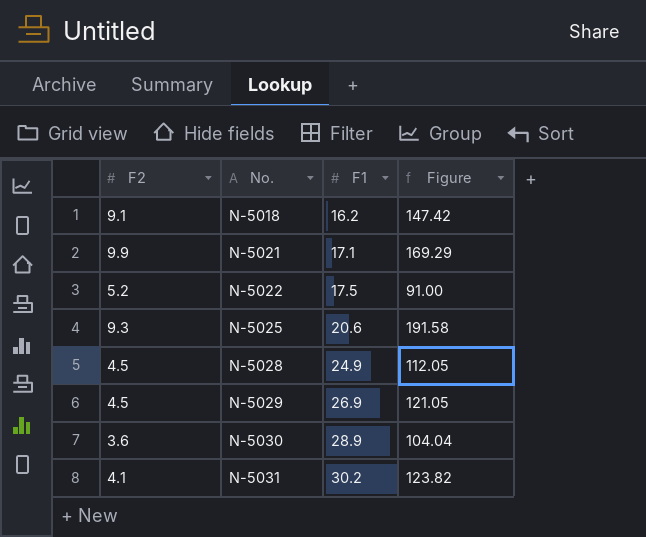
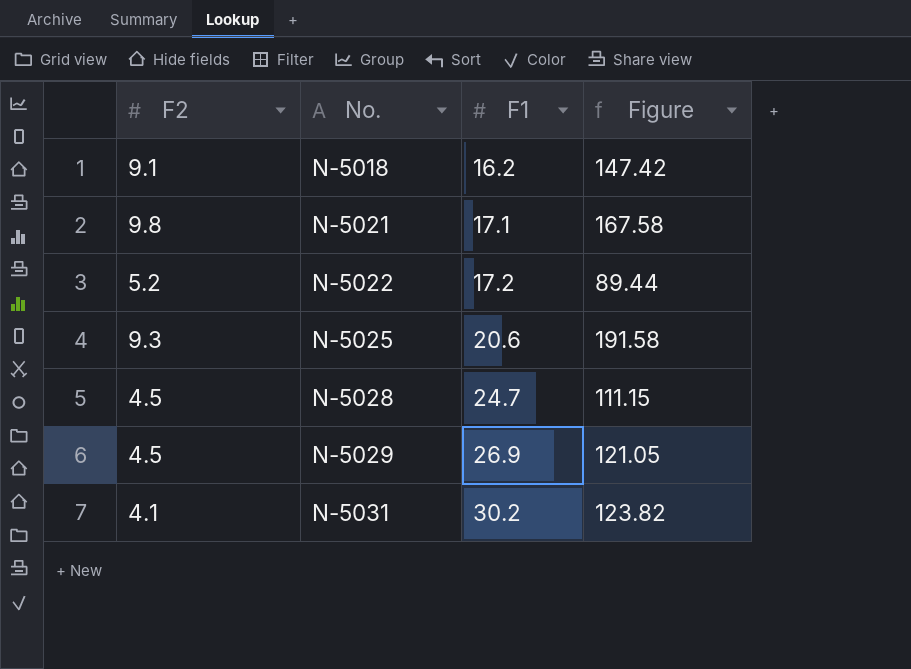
row N-5030: 3.6 | 28.9 | 104.04 -> none
N-5021 | F2: 9.9 -> 9.8
N-5021 | Figure: 169.29 -> 167.58
N-5022 | F1: 17.5 -> 17.2
N-5022 | Figure: 91.00 -> 89.44
N-5028 | F1: 24.9 -> 24.7
N-5028 | Figure: 112.05 -> 111.15

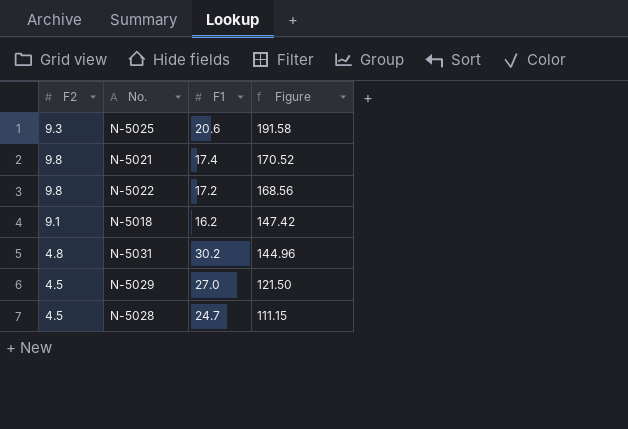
row order: No. ascending -> Figure descending
N-5021 | F1: 17.1 -> 17.4
N-5021 | Figure: 167.58 -> 170.52
N-5022 | F2: 5.2 -> 9.8
N-5022 | Figure: 89.44 -> 168.56
N-5031 | F2: 4.1 -> 4.8
N-5031 | Figure: 123.82 -> 144.96
N-5029 | F1: 26.9 -> 27.0
N-5029 | Figure: 121.05 -> 121.50

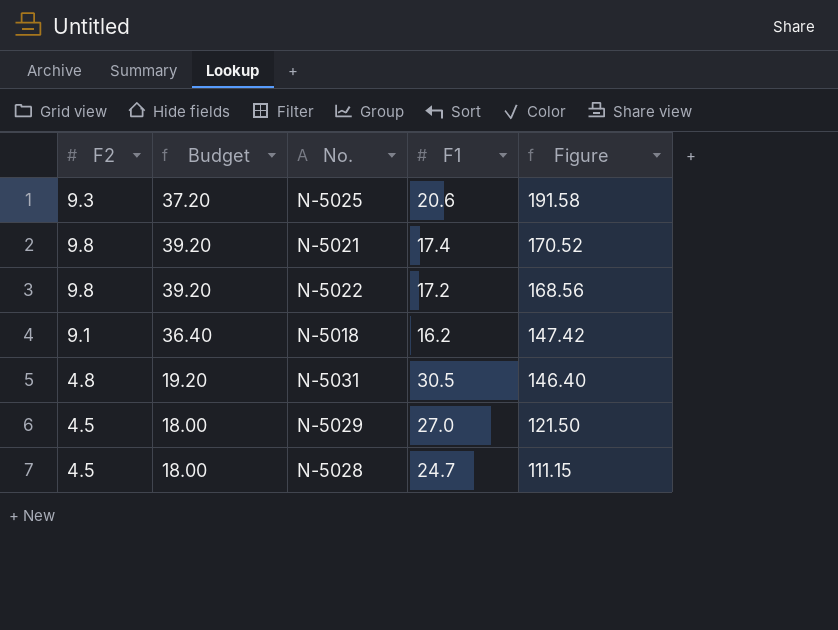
column Budget | formula: none -> [F2] * 4
N-5031 | F1: 30.2 -> 30.5
N-5031 | Figure: 144.96 -> 146.40

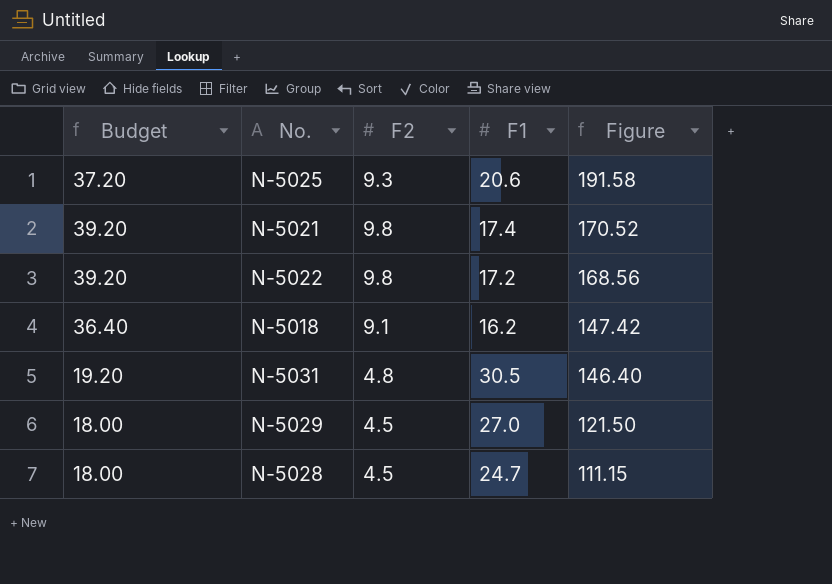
column F2 | position: 1 -> 3

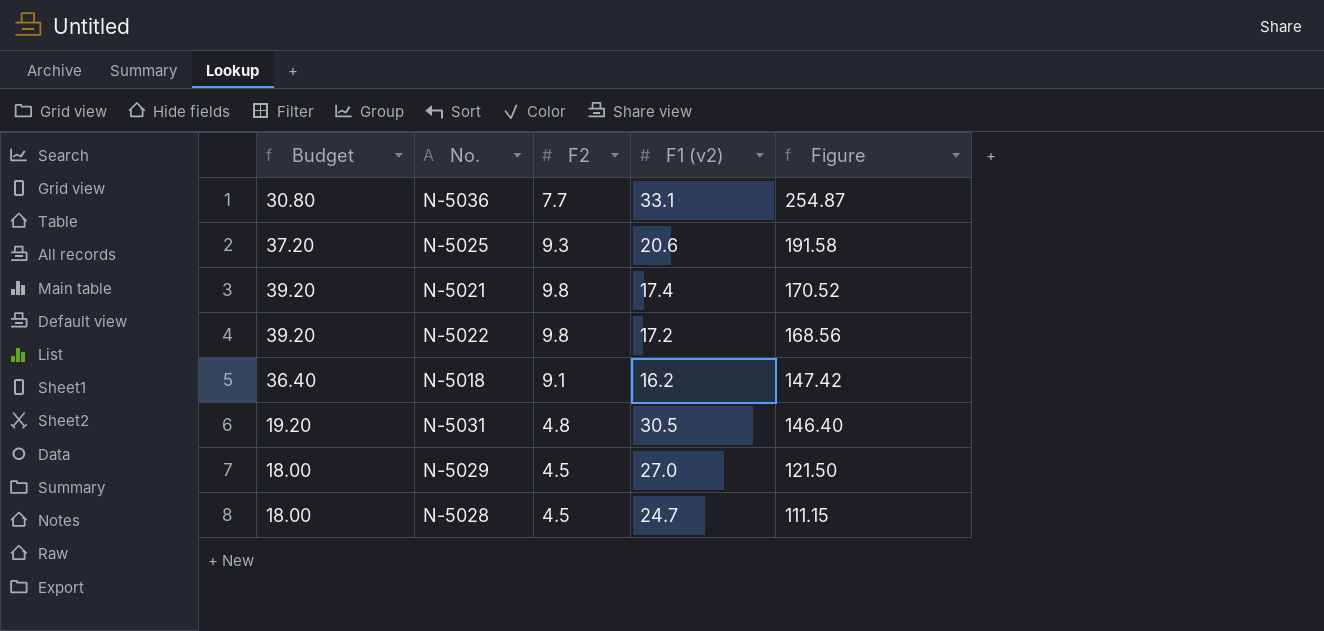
column name: F1 -> F1 (v2)
row N-5036: none -> 30.80 | 7.7 | 33.1 | 254.87

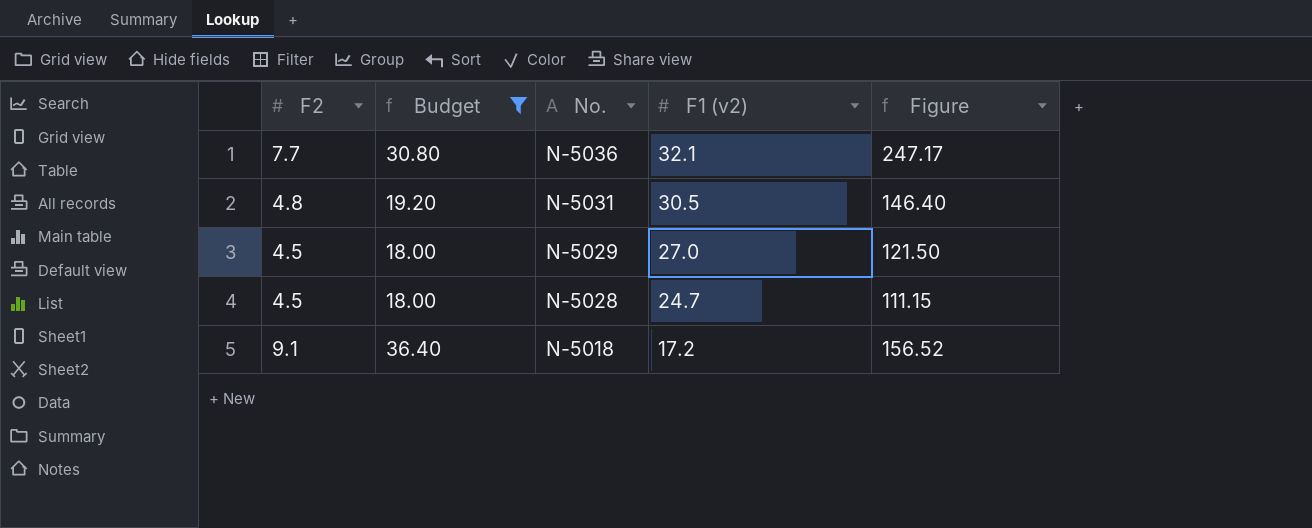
filter: none -> Budget <= 36.40
row order: Figure descending -> No. descending
column F2 | position: 3 -> 1
N-5036 | F1 (v2): 33.1 -> 32.1
N-5036 | Figure: 254.87 -> 247.17
N-5018 | F1 (v2): 16.2 -> 17.2
N-5018 | Figure: 147.42 -> 156.52

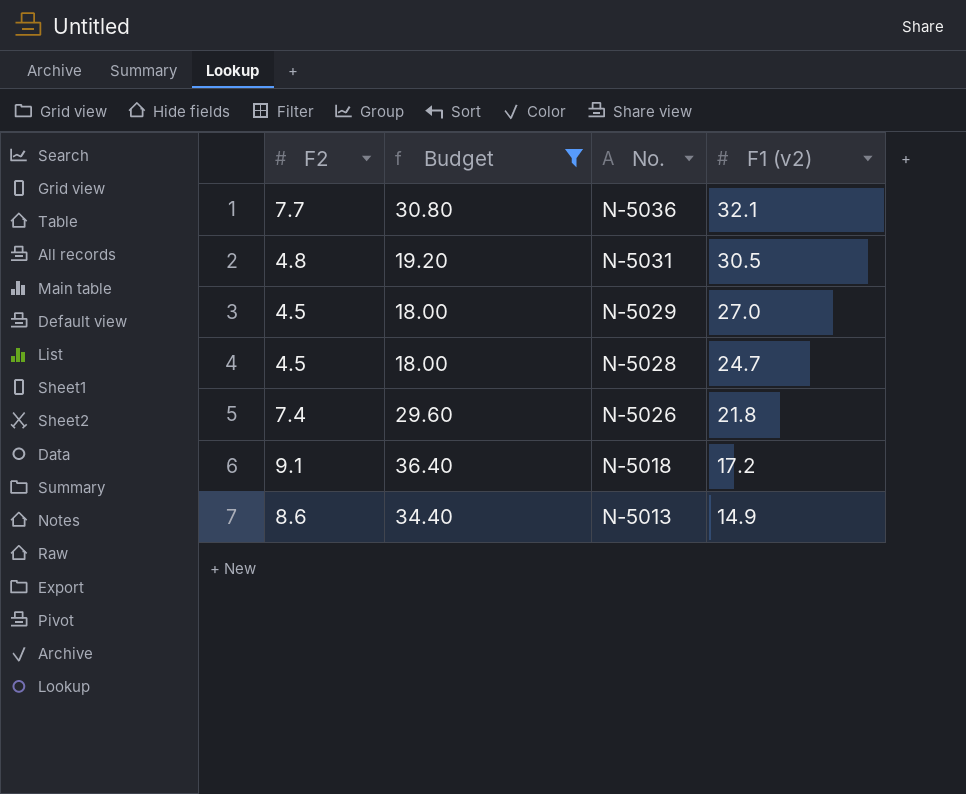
column Figure | formula: [F2] * [F1 (v2)] -> none
row N-5026: none -> 7.4 | 29.60 | 21.8
row N-5013: none -> 8.6 | 34.40 | 14.9

